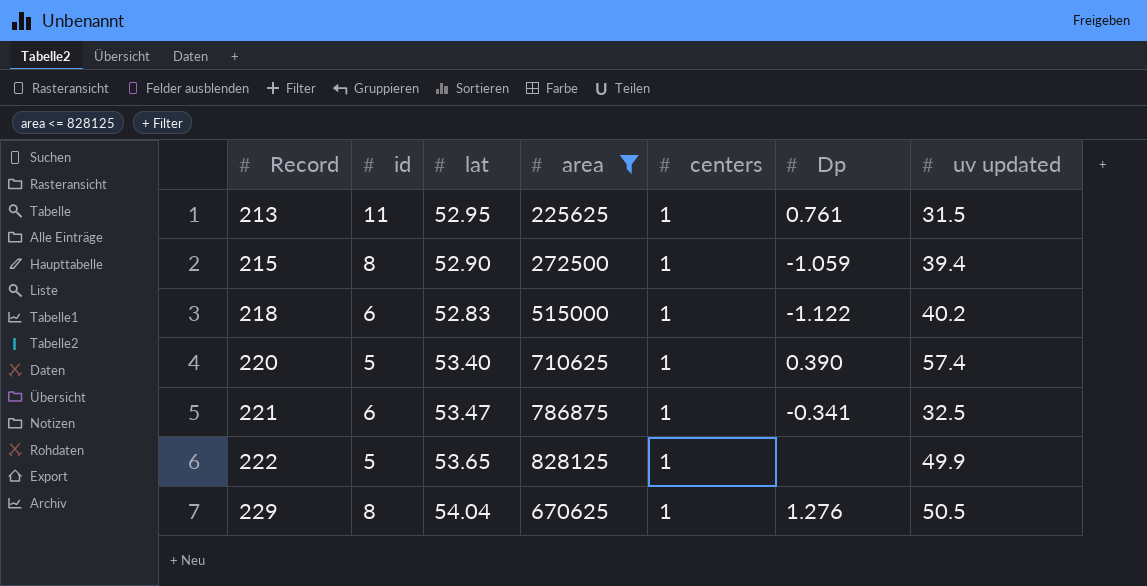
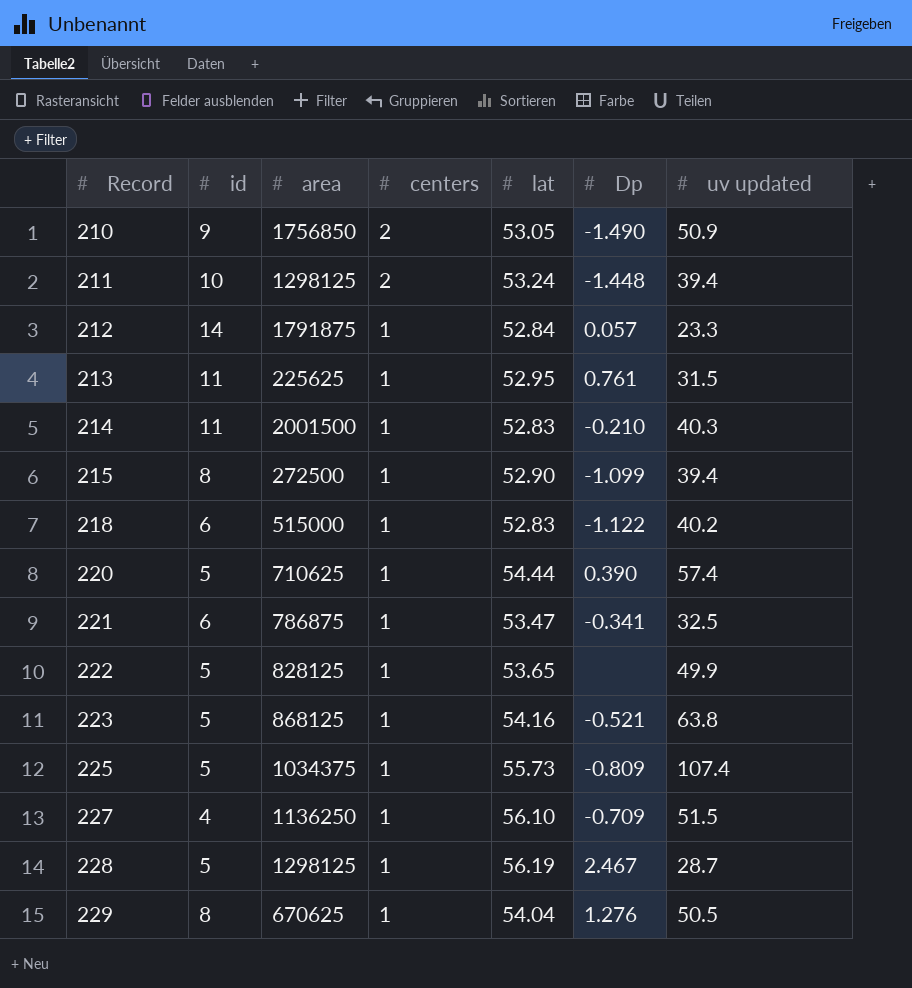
filter: area <= 828125 -> none
column lat | position: 3 -> 5
215 | Dp: -1.059 -> -1.099
220 | lat: 53.40 -> 54.44

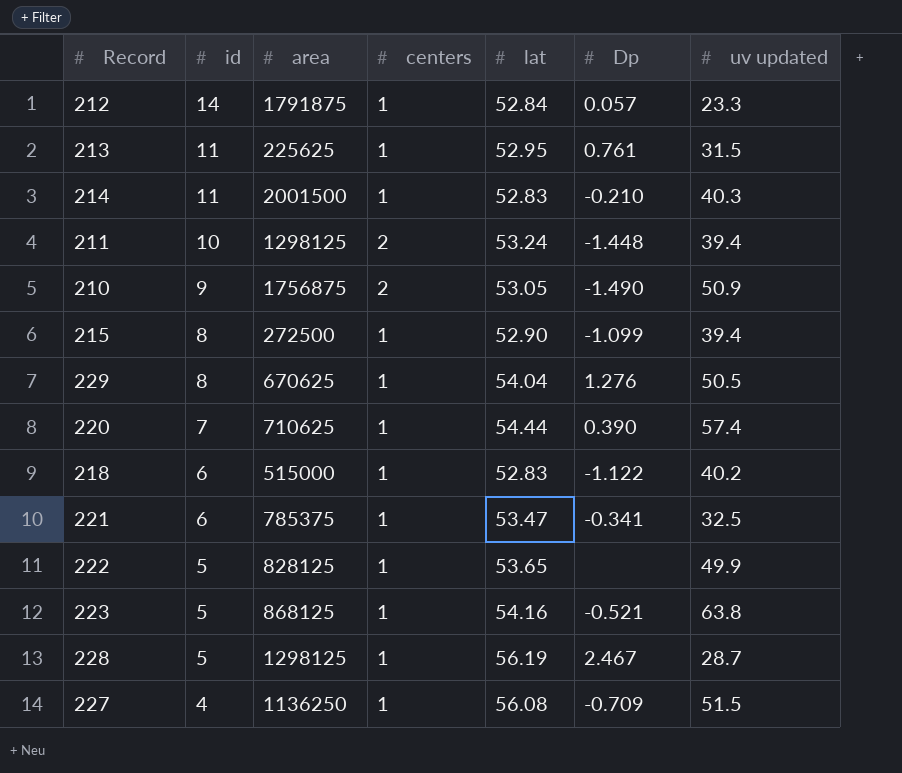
row order: Record ascending -> id descending
row 225: 5 | 1034375 | 1 | 55.73 | -0.809 | 107.4 -> none
210 | area: 1756850 -> 1756875
220 | id: 5 -> 7
221 | area: 786875 -> 785375
227 | lat: 56.10 -> 56.08

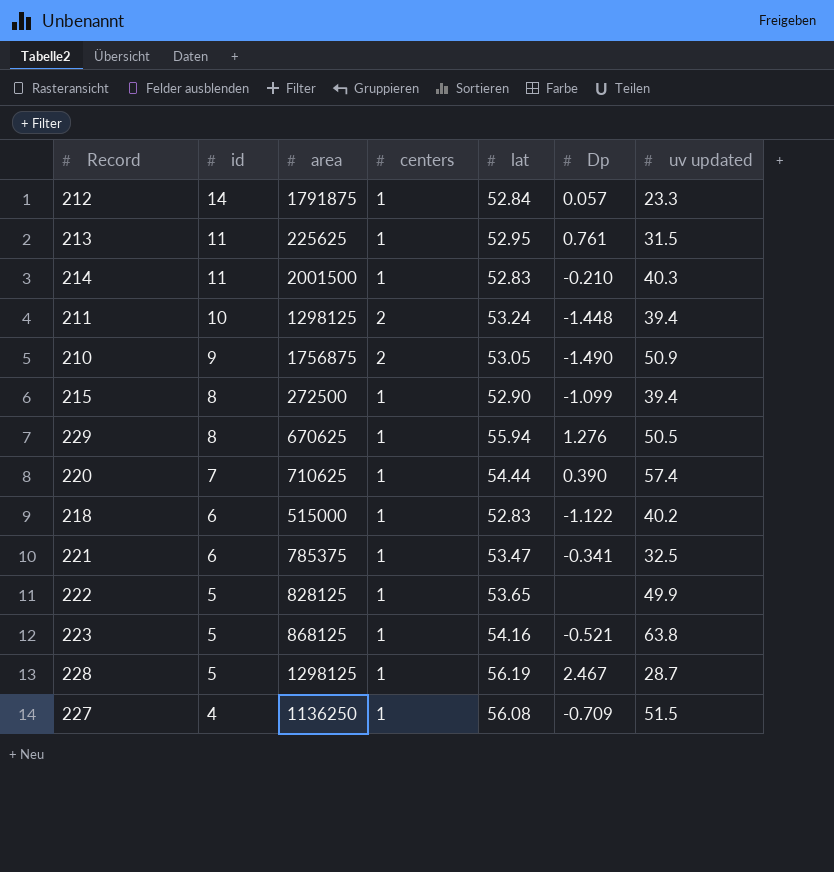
229 | lat: 54.04 -> 55.94

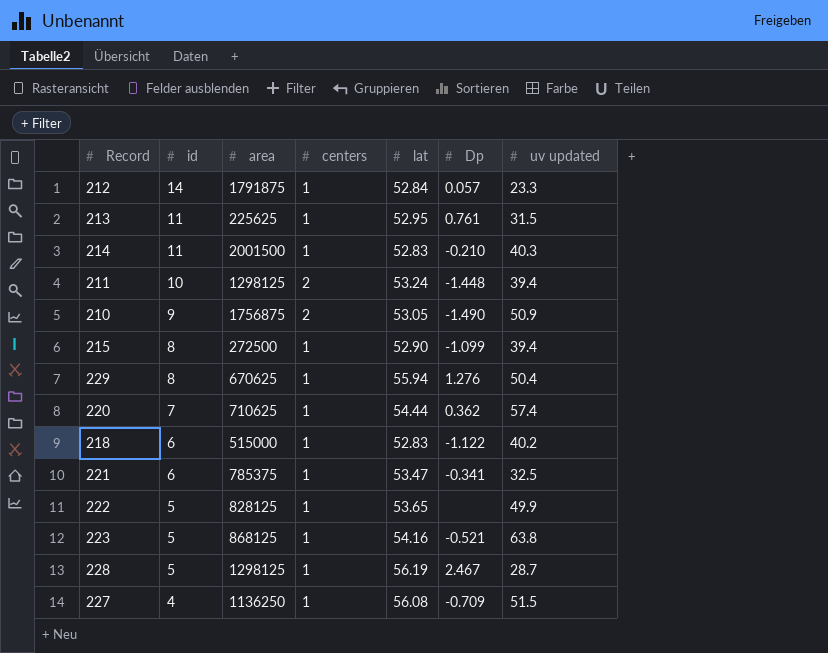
229 | uv updated: 50.5 -> 50.4
220 | Dp: 0.390 -> 0.362

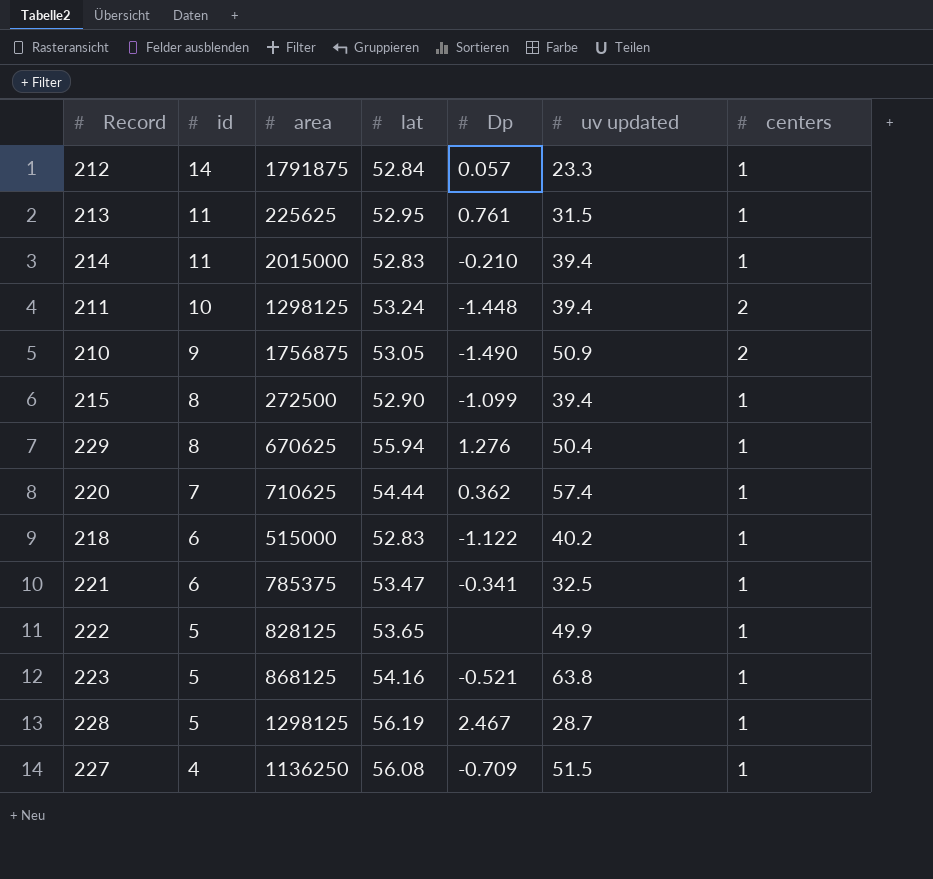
column centers | position: 4 -> 7
214 | area: 2001500 -> 2015000
214 | uv updated: 40.3 -> 39.4

